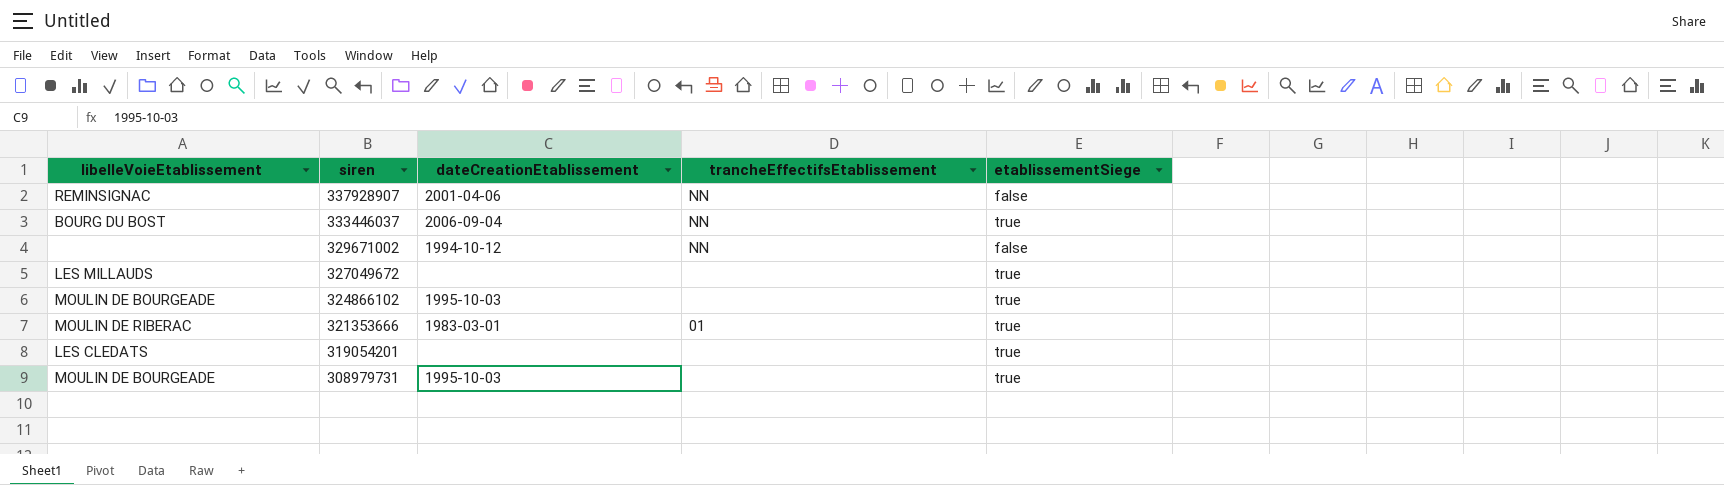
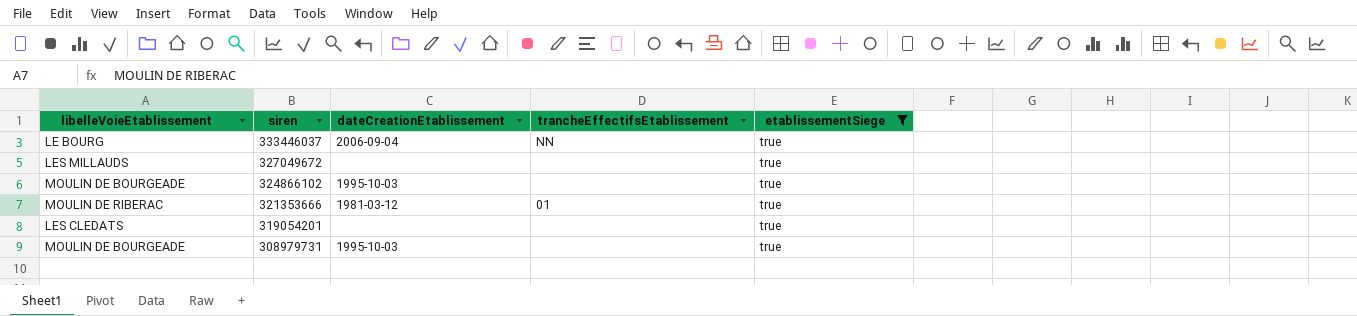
filter: none -> etablissementSiege = true
333446037 | libelleVoieEtablissement: BOURG DU BOST -> LE BOURG
321353666 | dateCreationEtablissement: 1983-03-01 -> 1981-03-12

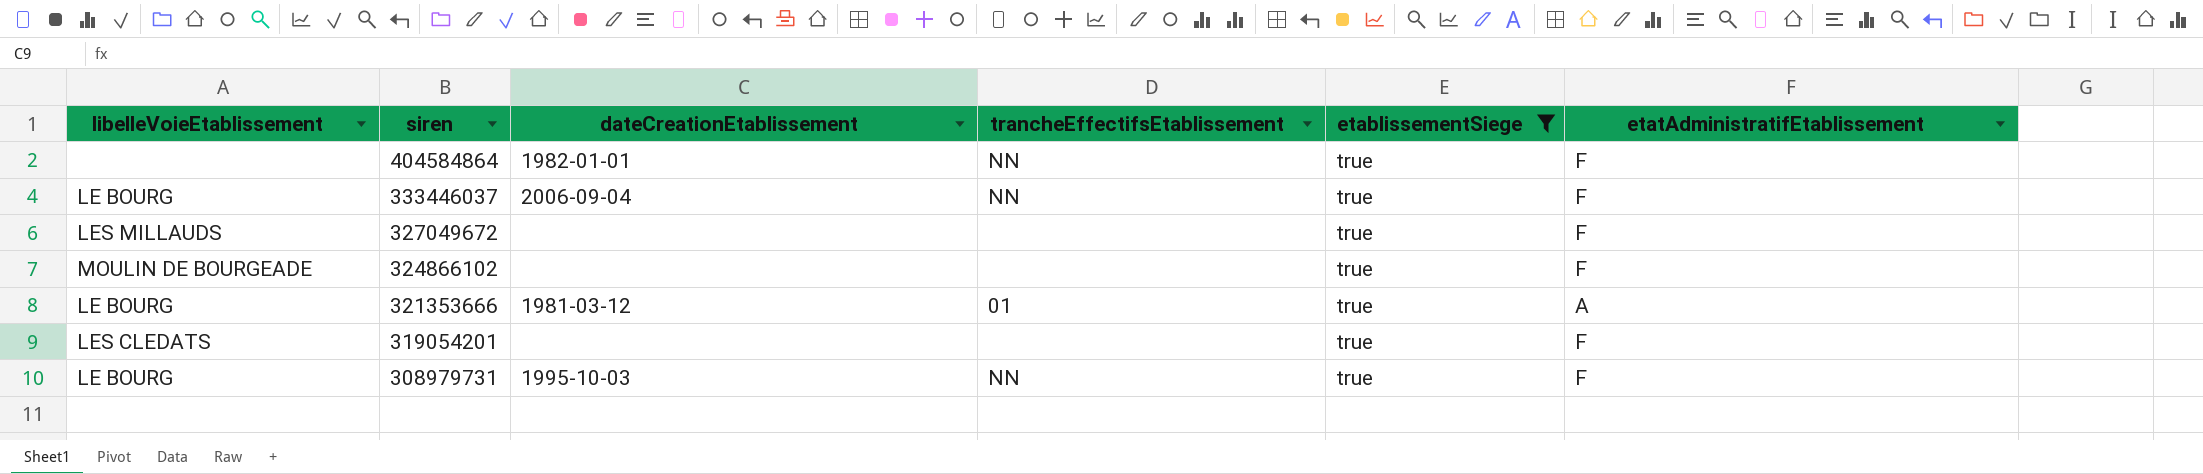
column etatAdministratifEtablissement | position: none -> 6
row 404584864: none -> none | 1982-01-01 | NN | true | F
324866102 | dateCreationEtablissement: 1995-10-03 -> none
321353666 | libelleVoieEtablissement: MOULIN DE RIBERAC -> LE BOURG
308979731 | libelleVoieEtablissement: MOULIN DE BOURGEADE -> LE BOURG
308979731 | trancheEffectifsEtablissement: none -> NN

